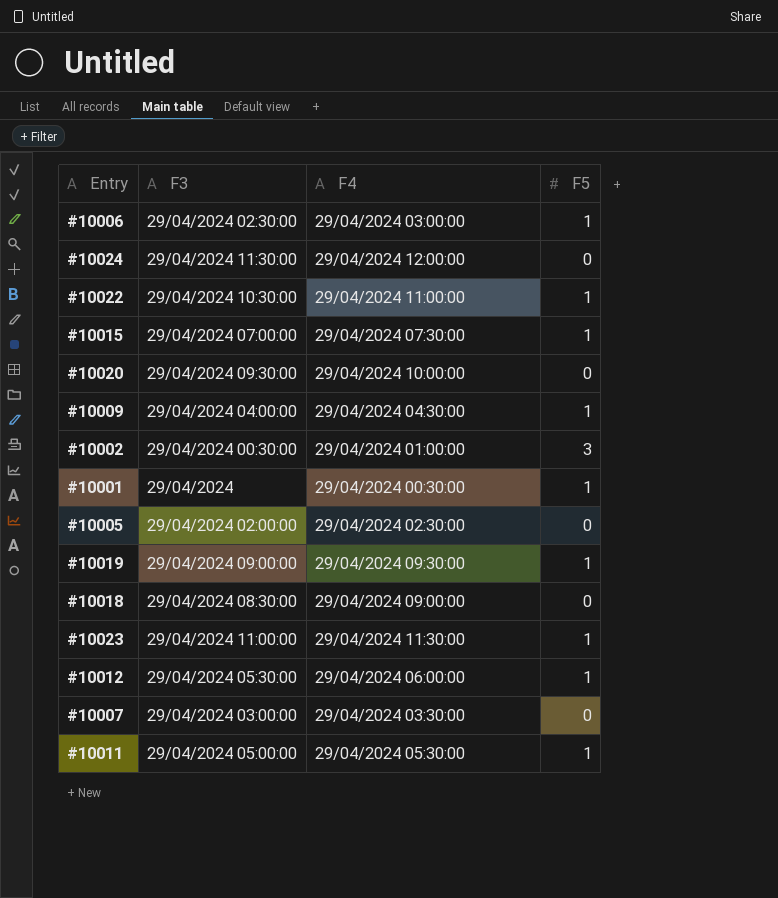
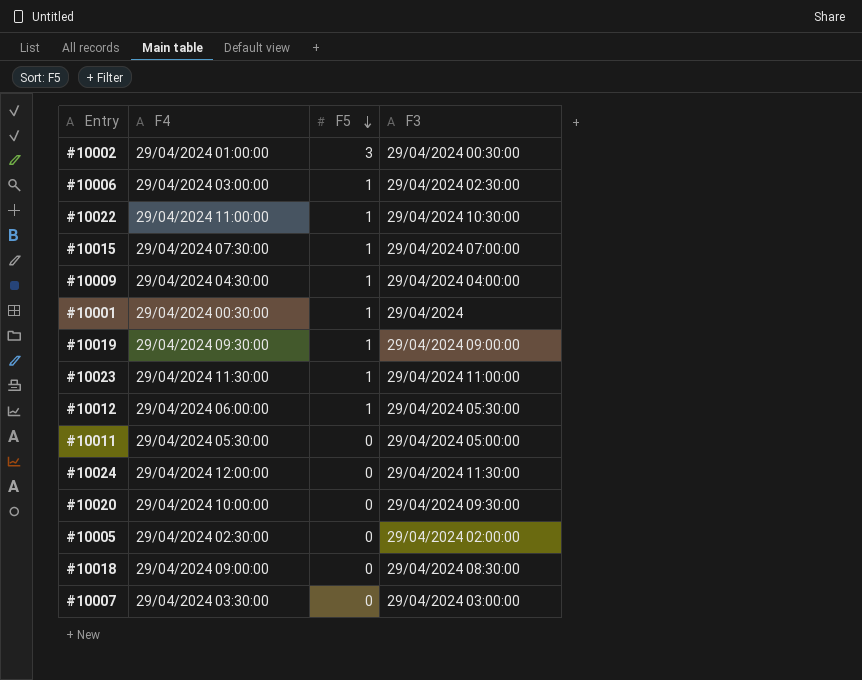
row order: none -> F5 descending
column F3 | position: 2 -> 4
#10011 | F5: 1 -> 0

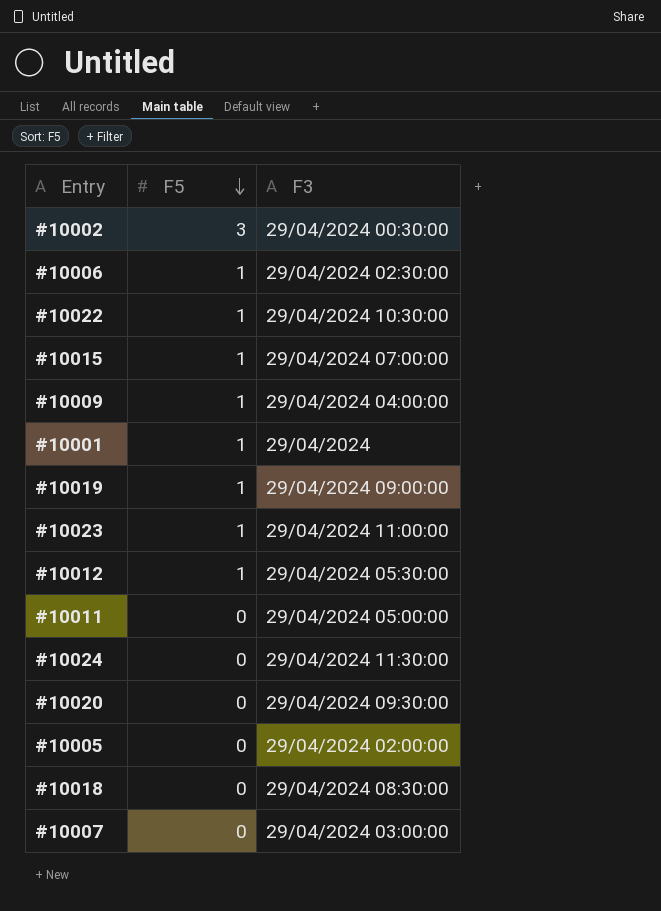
column F4 | position: 2 -> none

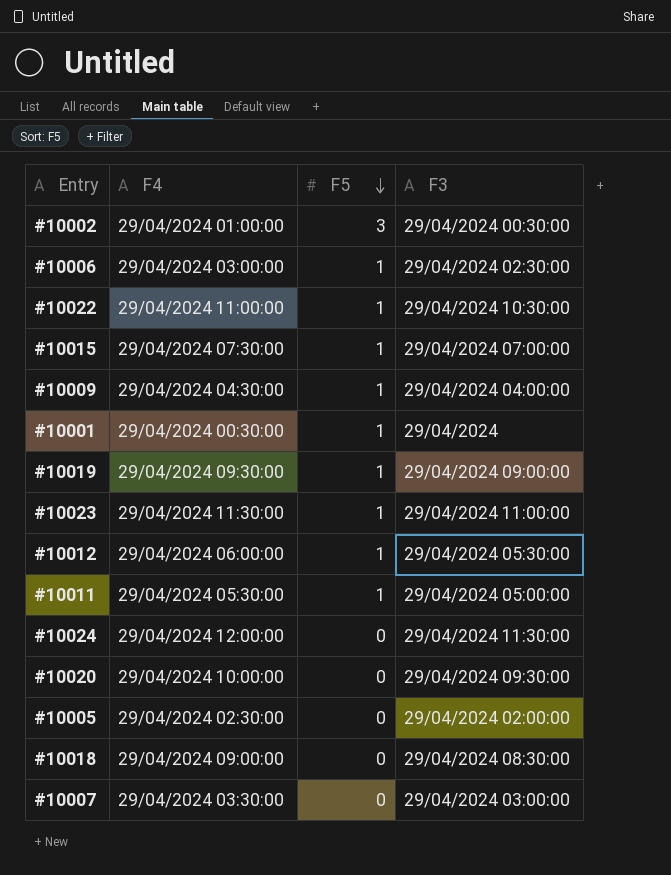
column F4 | position: none -> 2
#10011 | F5: 0 -> 1

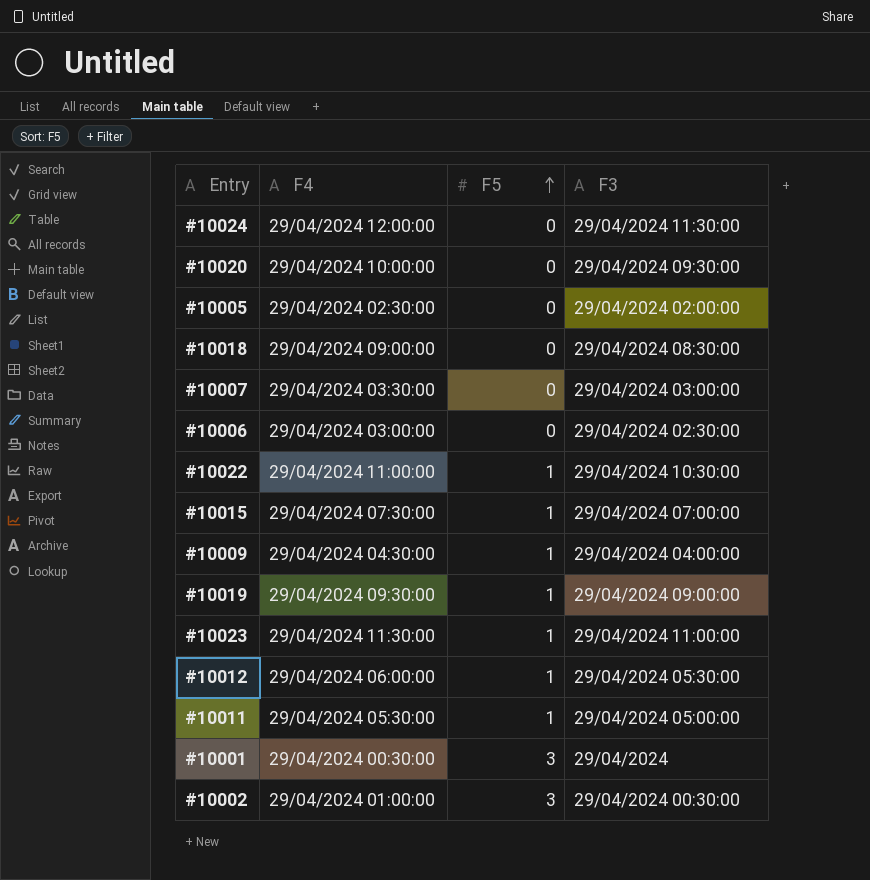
row order: F5 descending -> F5 ascending
#10006 | F5: 1 -> 0
#10001 | F5: 1 -> 3

